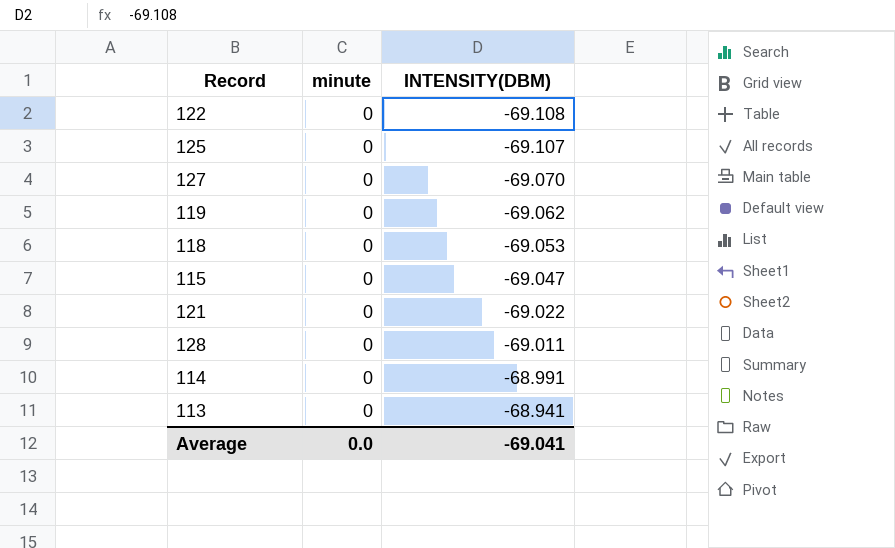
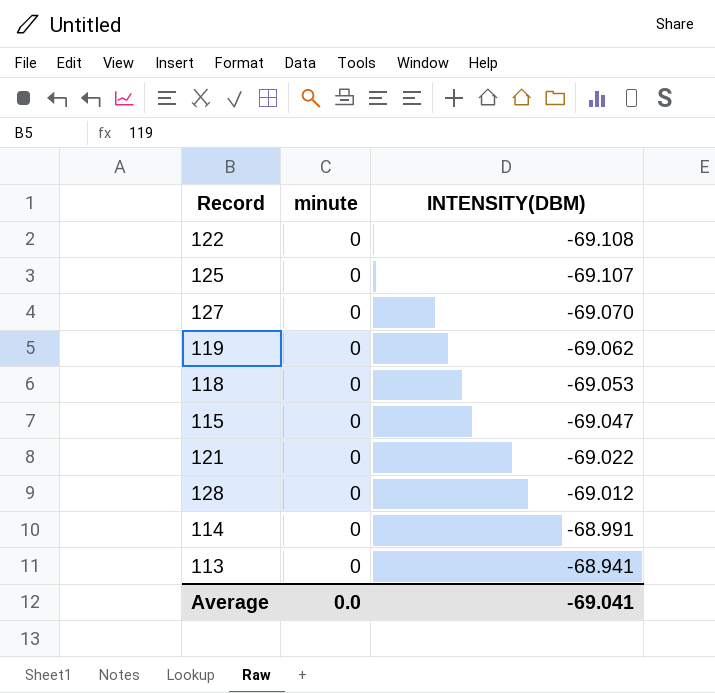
128 | INTENSITY(DBM): -69.011 -> -69.012

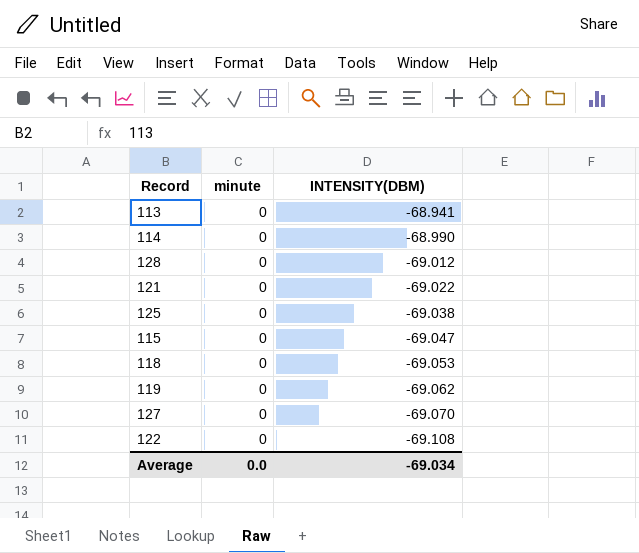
row order: INTENSITY(DBM) ascending -> INTENSITY(DBM) descending
114 | INTENSITY(DBM): -68.991 -> -68.990
125 | INTENSITY(DBM): -69.107 -> -69.038
Average | INTENSITY(DBM): -69.041 -> -69.034

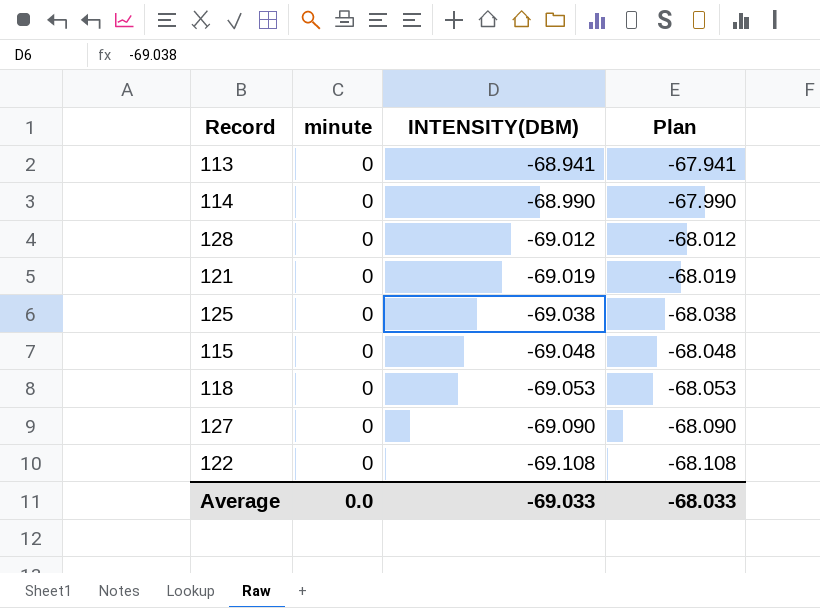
column Plan | formula: none -> [INTENSITY(DBM)] + 1
row 119: 0 | -69.062 -> none
121 | INTENSITY(DBM): -69.022 -> -69.019
115 | INTENSITY(DBM): -69.047 -> -69.048
127 | INTENSITY(DBM): -69.070 -> -69.090
Average | INTENSITY(DBM): -69.034 -> -69.033

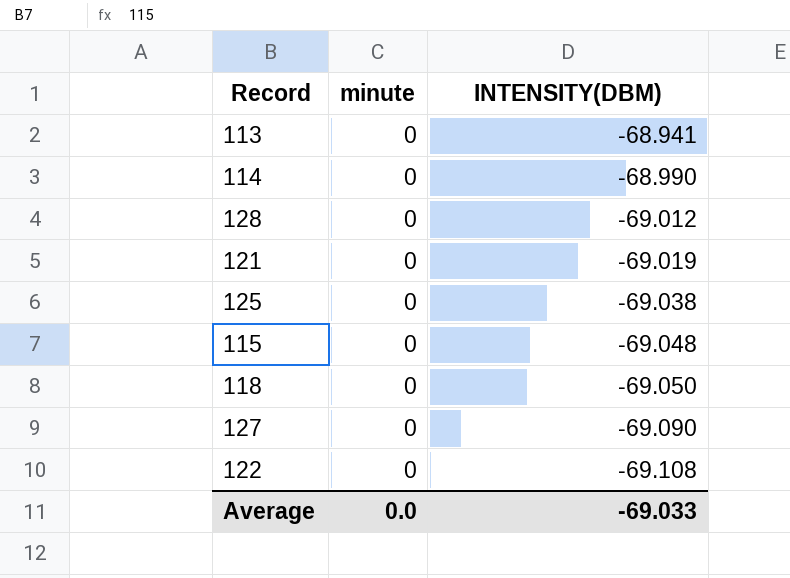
column Plan | formula: [INTENSITY(DBM)] + 1 -> none
118 | INTENSITY(DBM): -69.053 -> -69.050

